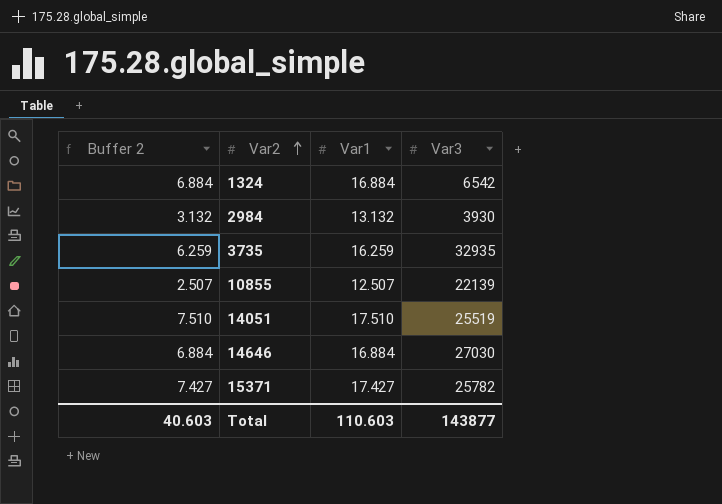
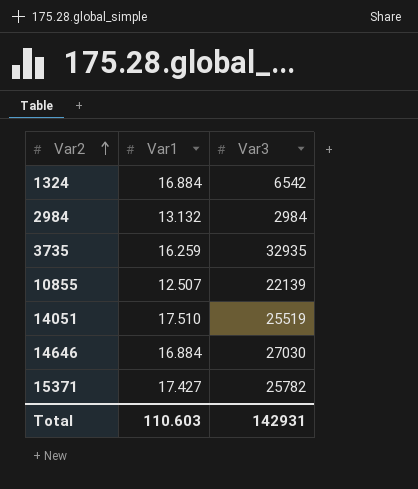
column Buffer 2 | formula: [Var1] - 10 -> none
2984 | Var3: 3930 -> 2984
Total | Var3: 143877 -> 142931

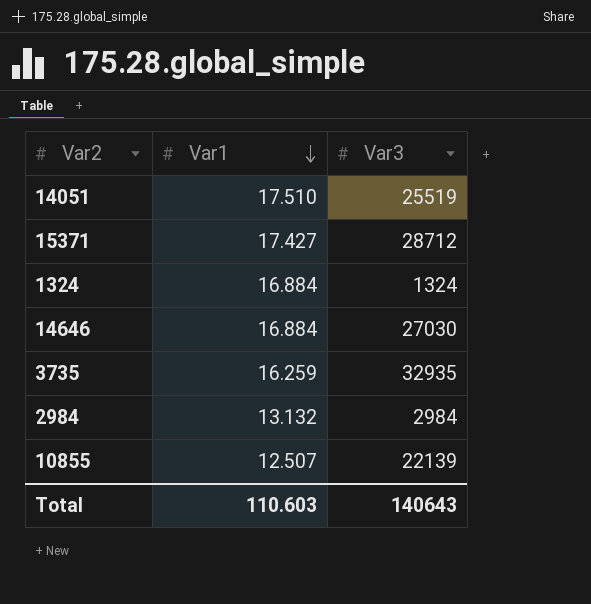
row order: Var2 ascending -> Var1 descending
15371 | Var3: 25782 -> 28712
1324 | Var3: 6542 -> 1324
Total | Var3: 142931 -> 140643

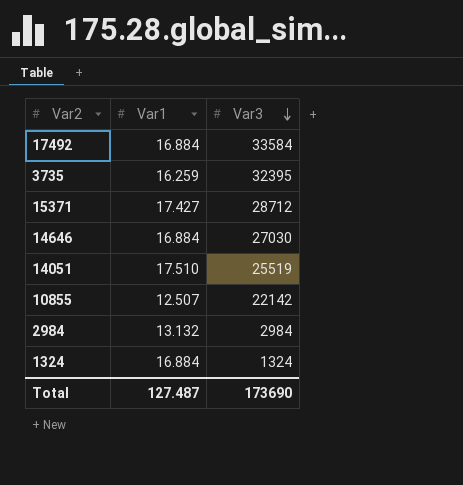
row order: Var1 descending -> Var3 descending
row 17492: none -> 16.884 | 33584
3735 | Var3: 32935 -> 32395
10855 | Var3: 22139 -> 22142
Total | Var1: 110.603 -> 127.487
Total | Var3: 140643 -> 173690

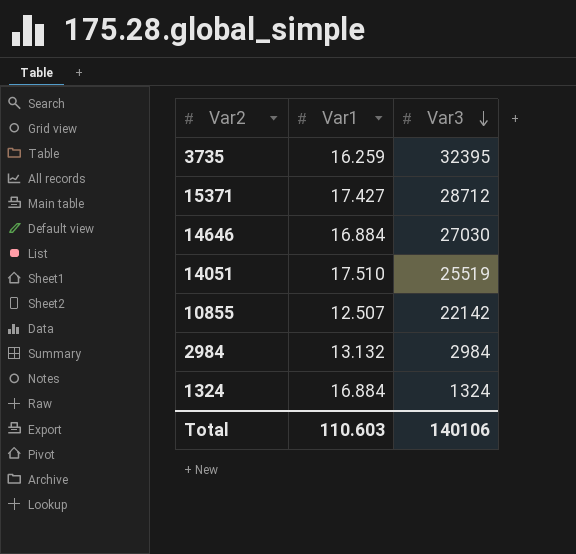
row 17492: 16.884 | 33584 -> none
Total | Var1: 127.487 -> 110.603
Total | Var3: 173690 -> 140106

